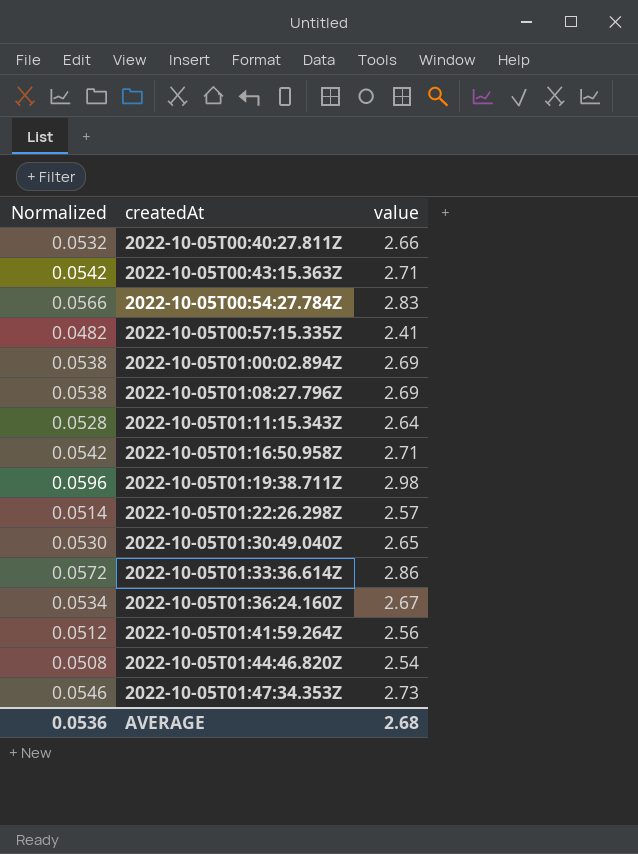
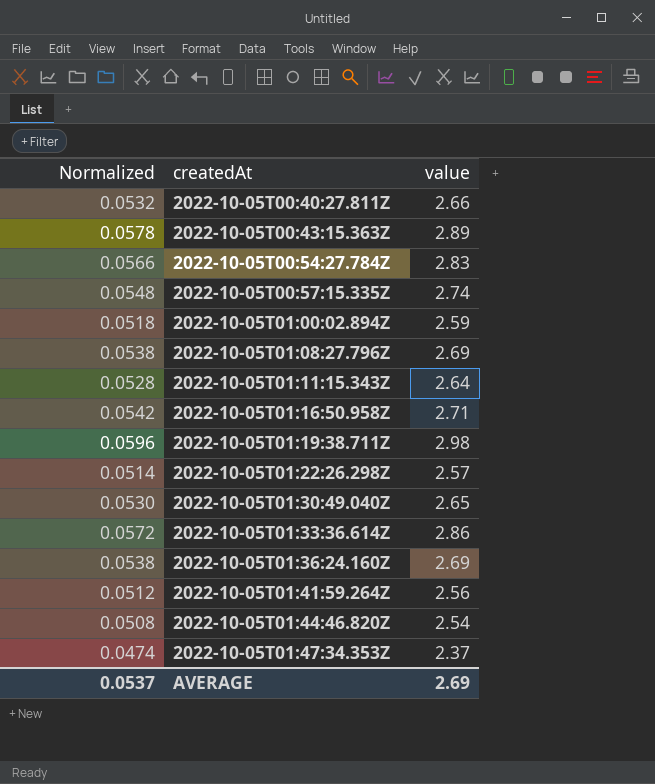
2022-10-05T00:43:15.363Z | Normalized: 0.0542 -> 0.0578
2022-10-05T00:43:15.363Z | value: 2.71 -> 2.89
2022-10-05T00:57:15.335Z | Normalized: 0.0482 -> 0.0548
2022-10-05T00:57:15.335Z | value: 2.41 -> 2.74
2022-10-05T01:00:02.894Z | Normalized: 0.0538 -> 0.0518
2022-10-05T01:00:02.894Z | value: 2.69 -> 2.59
2022-10-05T01:36:24.160Z | Normalized: 0.0534 -> 0.0538
2022-10-05T01:36:24.160Z | value: 2.67 -> 2.69
2022-10-05T01:47:34.353Z | Normalized: 0.0546 -> 0.0474
2022-10-05T01:47:34.353Z | value: 2.73 -> 2.37
AVERAGE | Normalized: 0.0536 -> 0.0537
AVERAGE | value: 2.68 -> 2.69

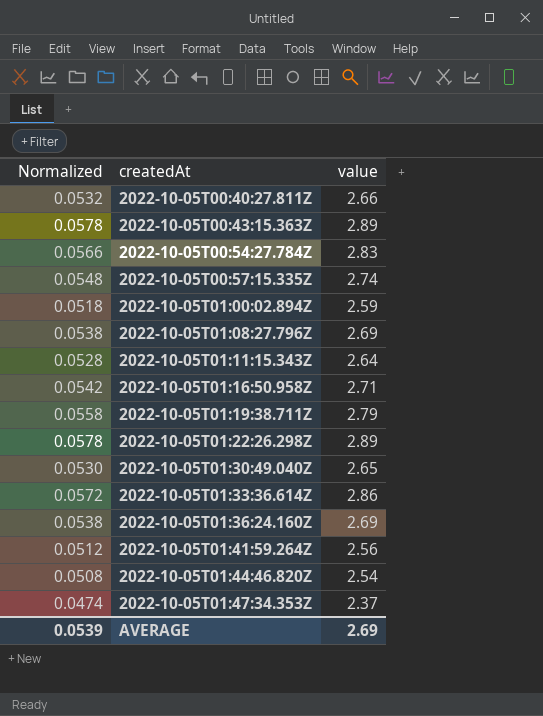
2022-10-05T01:19:38.711Z | Normalized: 0.0596 -> 0.0558
2022-10-05T01:19:38.711Z | value: 2.98 -> 2.79
2022-10-05T01:22:26.298Z | Normalized: 0.0514 -> 0.0578
2022-10-05T01:22:26.298Z | value: 2.57 -> 2.89
AVERAGE | Normalized: 0.0537 -> 0.0539

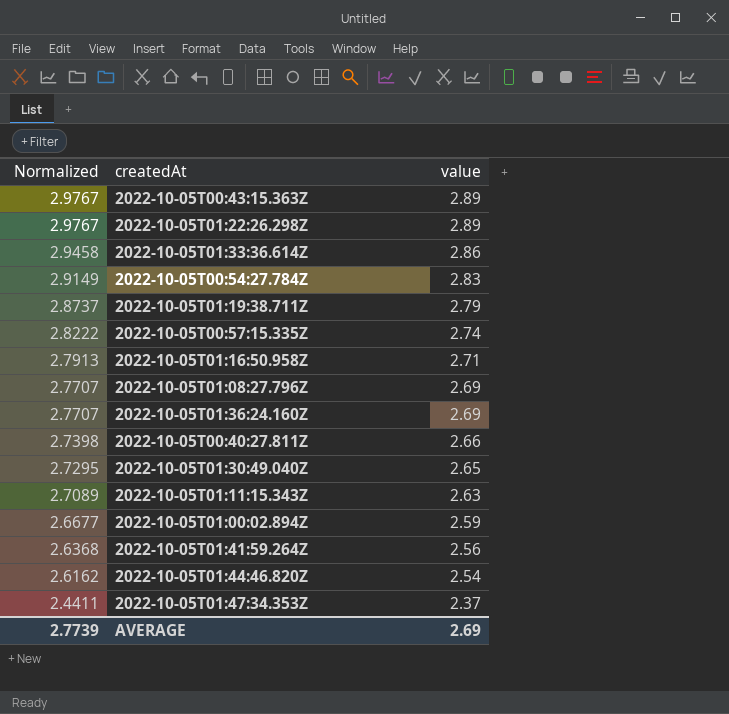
row order: createdAt ascending -> Normalized descending
column Normalized | formula: [value] * 0.02 -> [value] * 1.03
2022-10-05T01:11:15.343Z | value: 2.64 -> 2.63
AVERAGE | Normalized: 0.0539 -> 2.7739

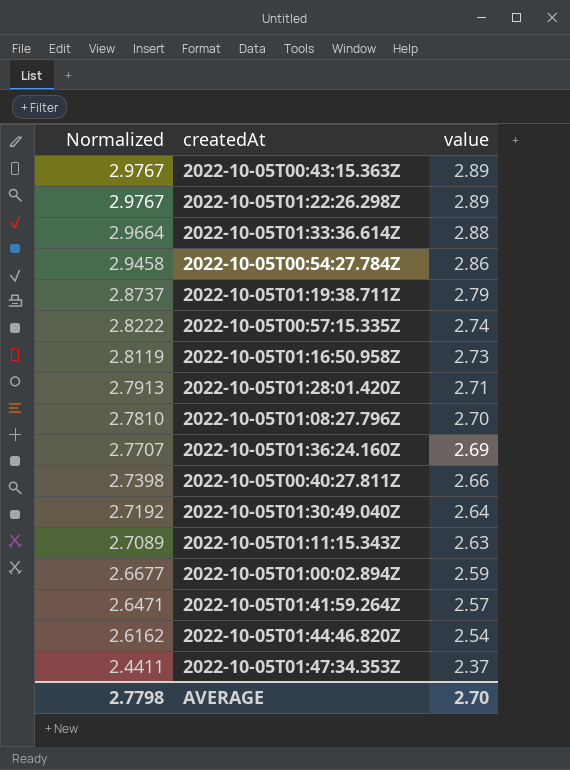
2022-10-05T01:33:36.614Z | Normalized: 2.9458 -> 2.9664
2022-10-05T01:33:36.614Z | value: 2.86 -> 2.88
2022-10-05T00:54:27.784Z | Normalized: 2.9149 -> 2.9458
2022-10-05T00:54:27.784Z | value: 2.83 -> 2.86
2022-10-05T01:16:50.958Z | Normalized: 2.7913 -> 2.8119
2022-10-05T01:16:50.958Z | value: 2.71 -> 2.73
row 2022-10-05T01:28:01.420Z: none -> 2.7913 | 2.71
2022-10-05T01:08:27.796Z | Normalized: 2.7707 -> 2.7810
2022-10-05T01:08:27.796Z | value: 2.69 -> 2.70
2022-10-05T01:30:49.040Z | Normalized: 2.7295 -> 2.7192
2022-10-05T01:30:49.040Z | value: 2.65 -> 2.64
2022-10-05T01:41:59.264Z | Normalized: 2.6368 -> 2.6471
2022-10-05T01:41:59.264Z | value: 2.56 -> 2.57
AVERAGE | Normalized: 2.7739 -> 2.7798
AVERAGE | value: 2.69 -> 2.70

